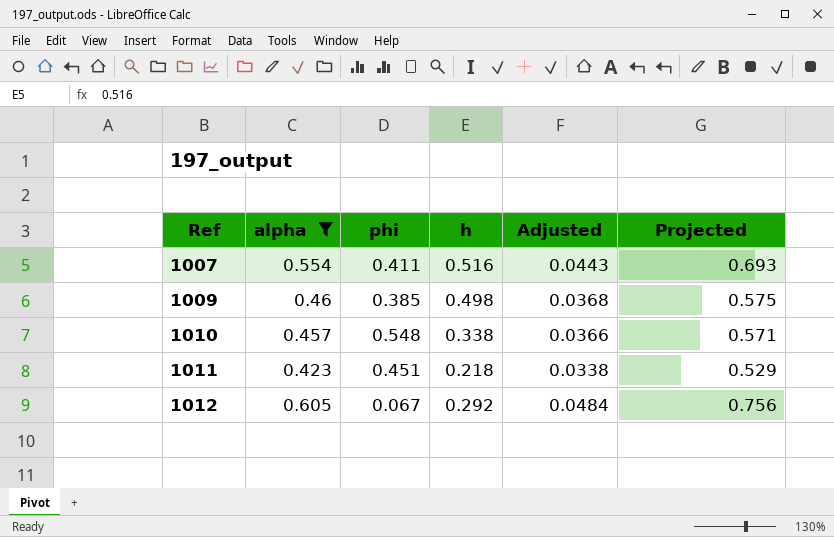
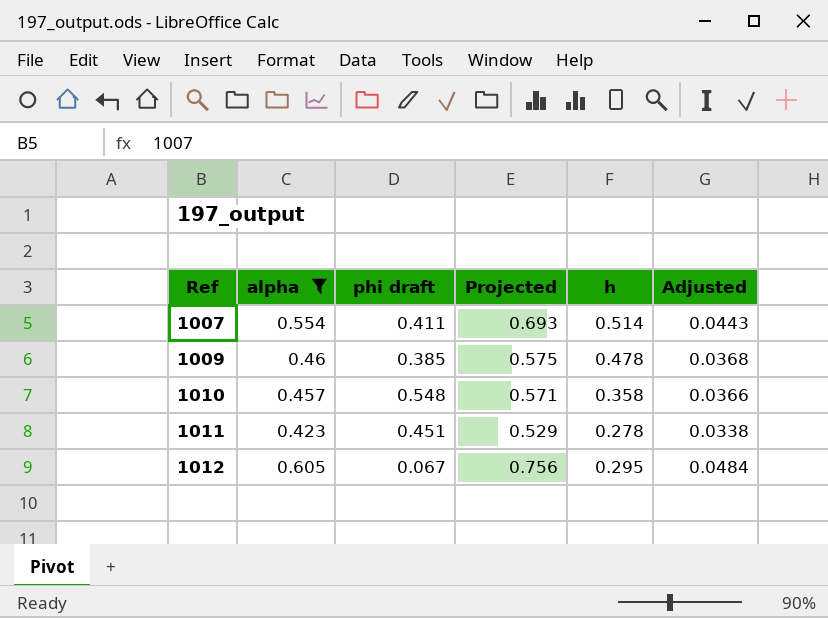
column name: phi -> phi draft
column Projected | position: 6 -> 4
1007 | h: 0.516 -> 0.514
1009 | h: 0.498 -> 0.478
1010 | h: 0.338 -> 0.358
1011 | h: 0.218 -> 0.278
1012 | h: 0.292 -> 0.295

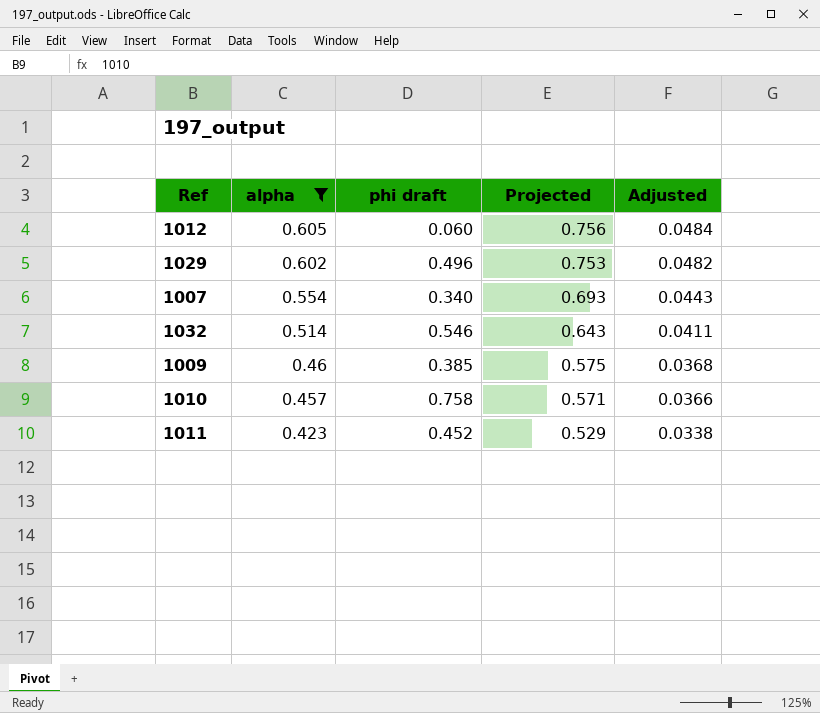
row order: Ref ascending -> alpha descending
column h | position: 5 -> none
1012 | phi draft: 0.067 -> 0.060
row 1029: none -> 0.602 | 0.496 | 0.753 | 0.0482
1007 | phi draft: 0.411 -> 0.340
row 1032: none -> 0.514 | 0.546 | 0.643 | 0.0411
1010 | phi draft: 0.548 -> 0.758
1011 | phi draft: 0.451 -> 0.452

